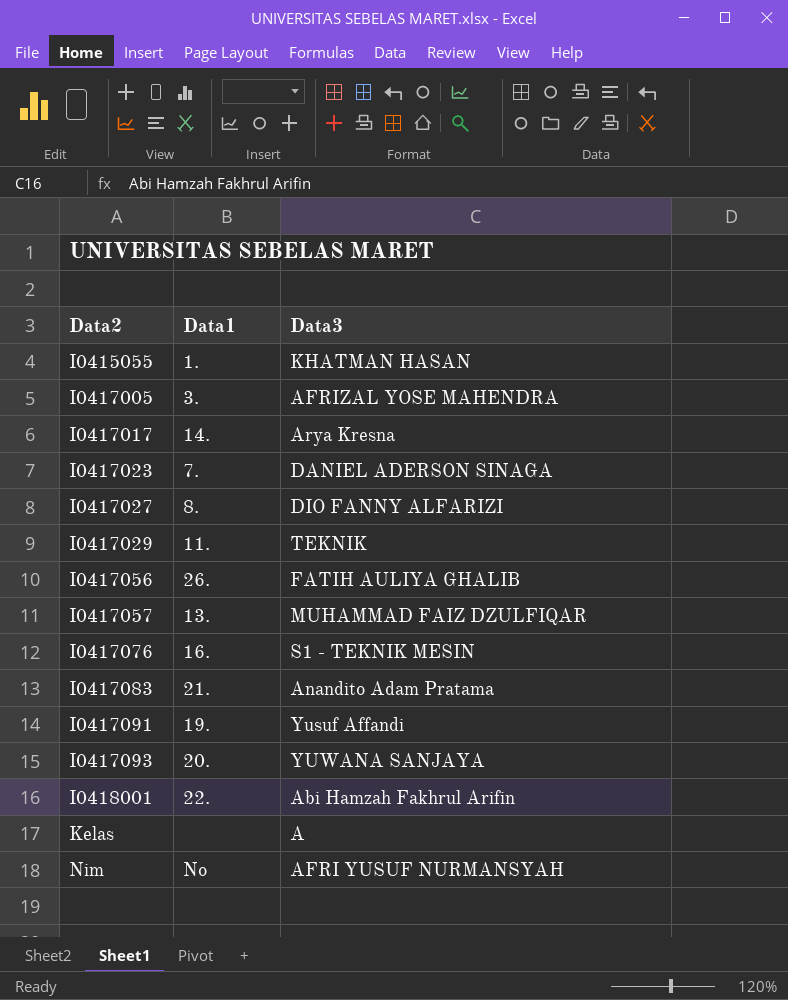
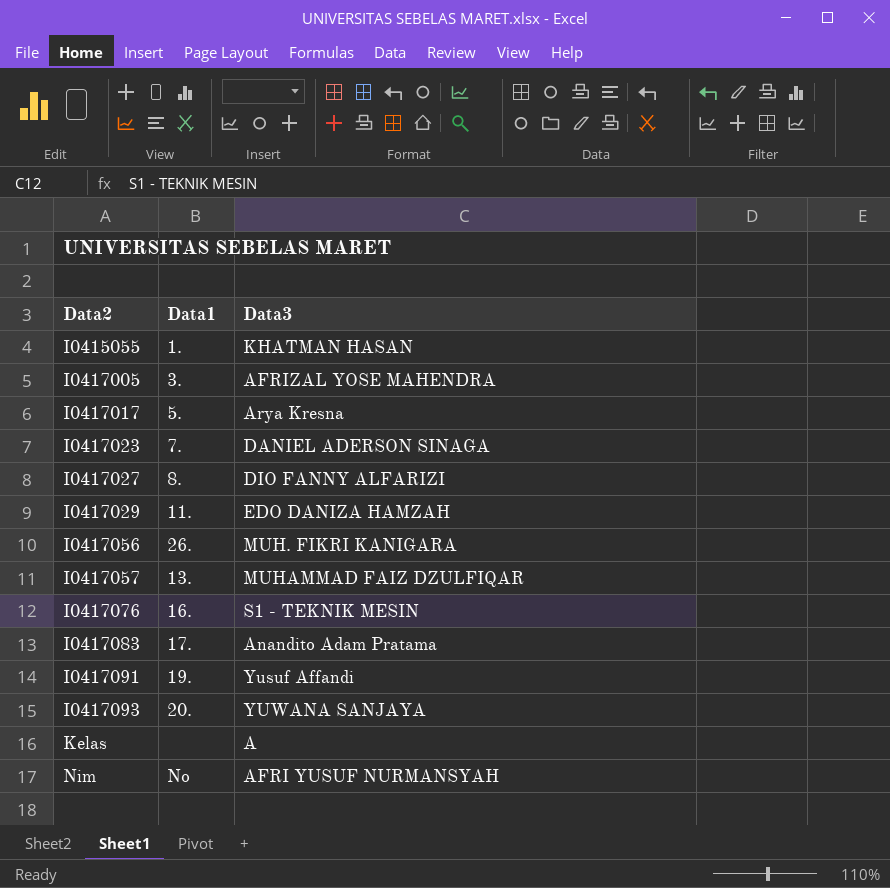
row I0418001: 22. | Abi Hamzah Fakhrul Arifin -> none
I0417017 | Data1: 14. -> 5.
I0417029 | Data3: TEKNIK -> EDO DANIZA HAMZAH
I0417056 | Data3: FATIH AULIYA GHALIB -> MUH. FIKRI KANIGARA
I0417083 | Data1: 21. -> 17.

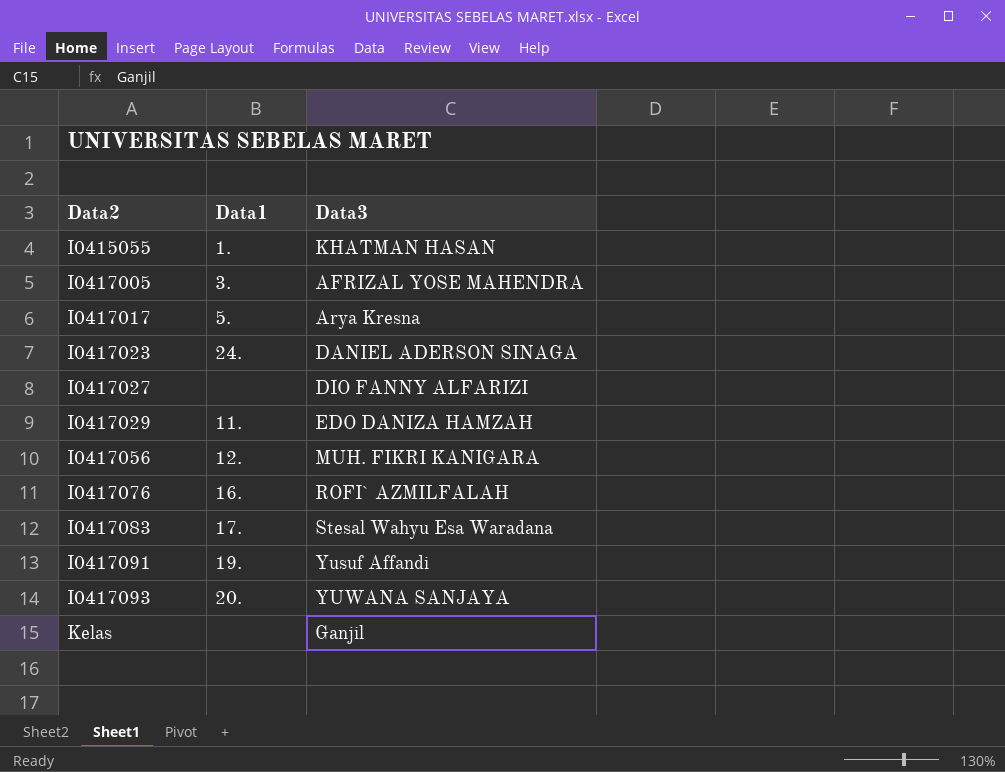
row I0417057: 13. | MUHAMMAD FAIZ DZULFIQAR -> none
row Nim: No | AFRI YUSUF NURMANSYAH -> none
I0417023 | Data1: 7. -> 24.
I0417027 | Data1: 8. -> none
I0417056 | Data1: 26. -> 12.
I0417076 | Data3: S1 - TEKNIK MESIN -> ROFI` AZMILFALAH
I0417083 | Data3: Anandito Adam Pratama -> Stesal Wahyu Esa Waradana
Kelas | Data3: A -> Ganjil

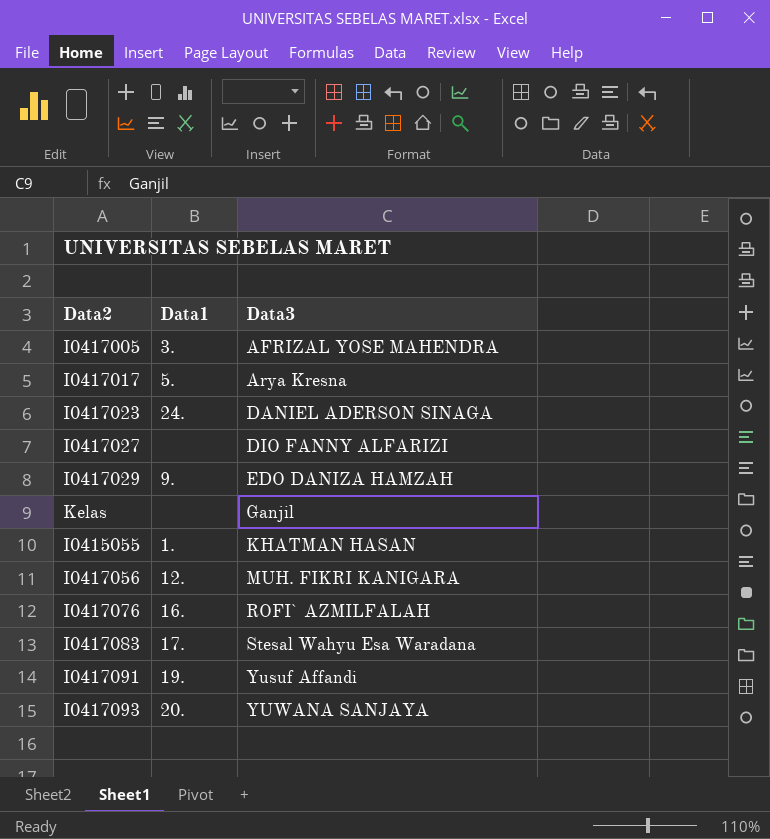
row order: Data2 ascending -> Data3 ascending
I0417029 | Data1: 11. -> 9.

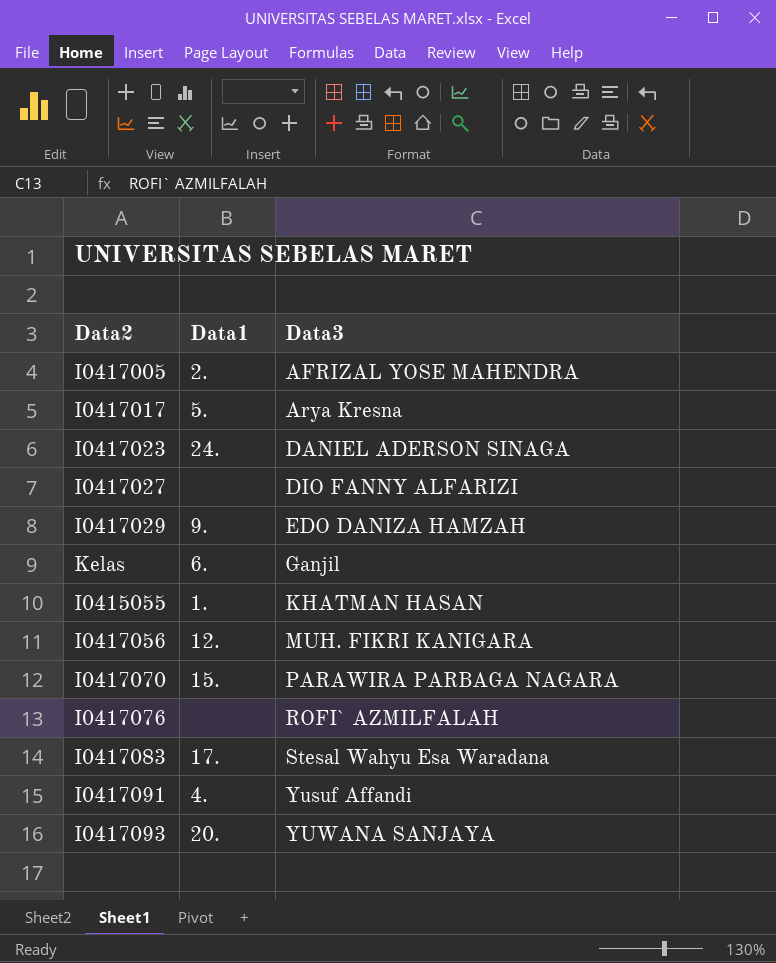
I0417005 | Data1: 3. -> 2.
Kelas | Data1: none -> 6.
row I0417070: none -> 15. | PARAWIRA PARBAGA NAGARA
I0417076 | Data1: 16. -> none
I0417091 | Data1: 19. -> 4.

